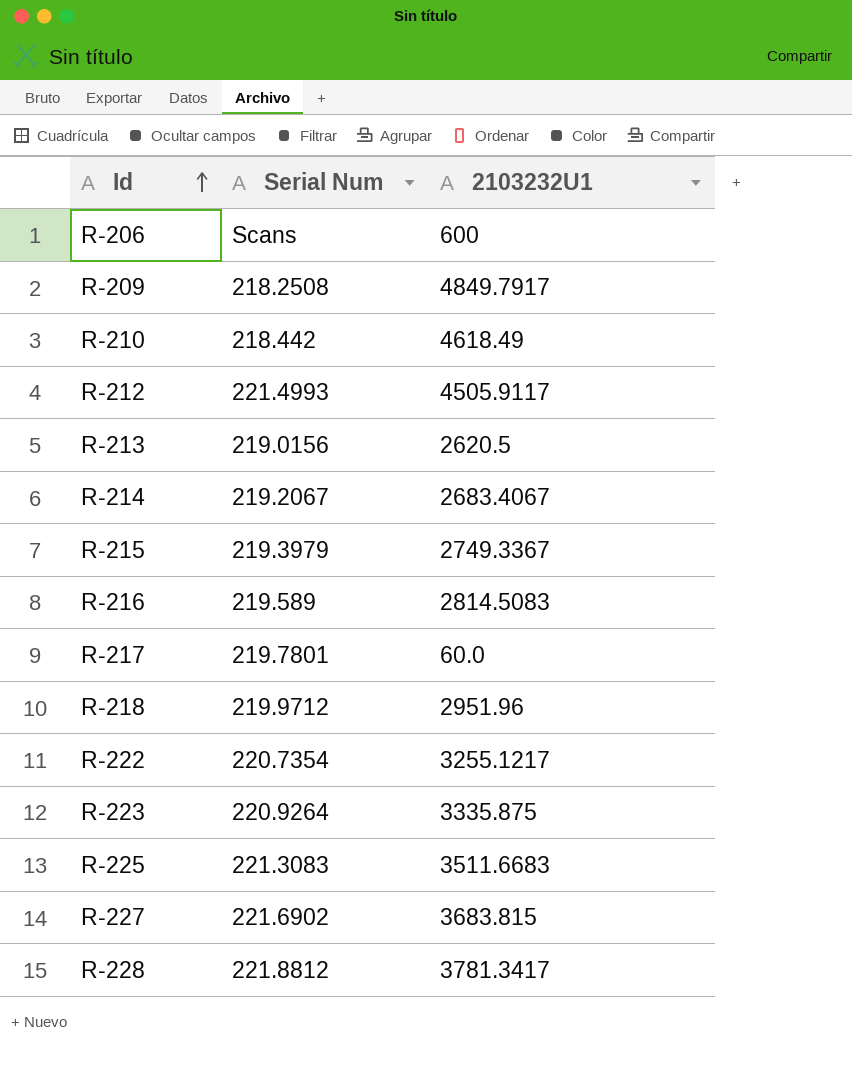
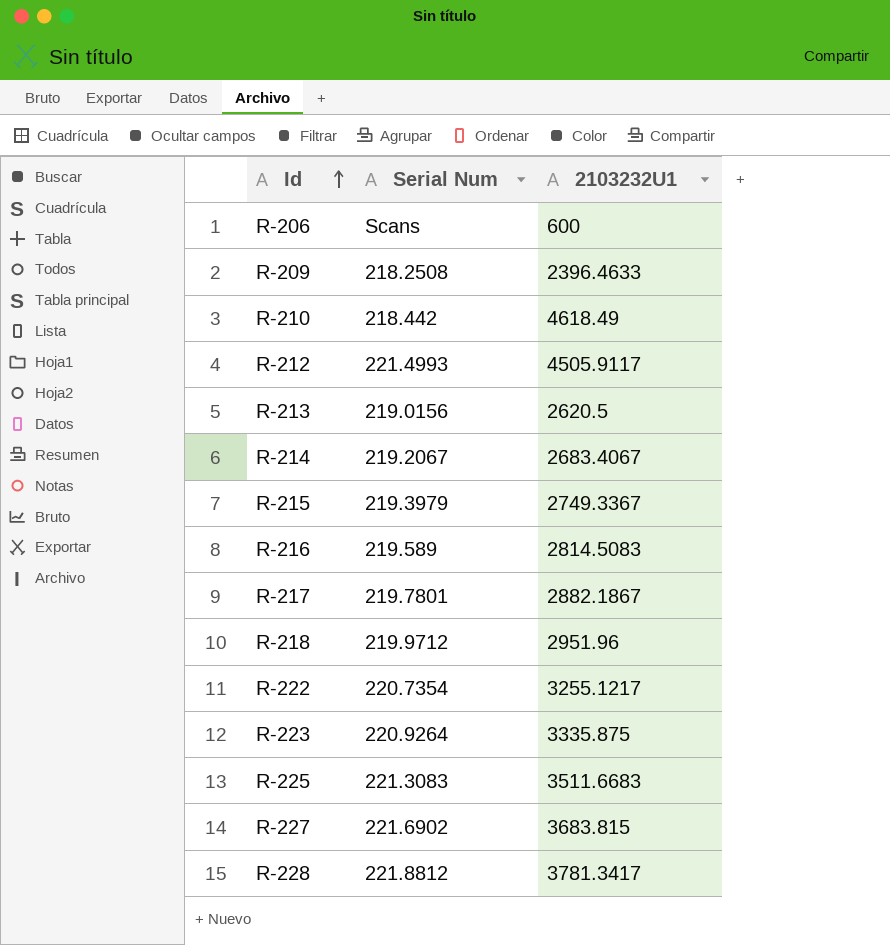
R-209 | 2103232U1: 4849.7917 -> 2396.4633
R-217 | 2103232U1: 60.0 -> 2882.1867

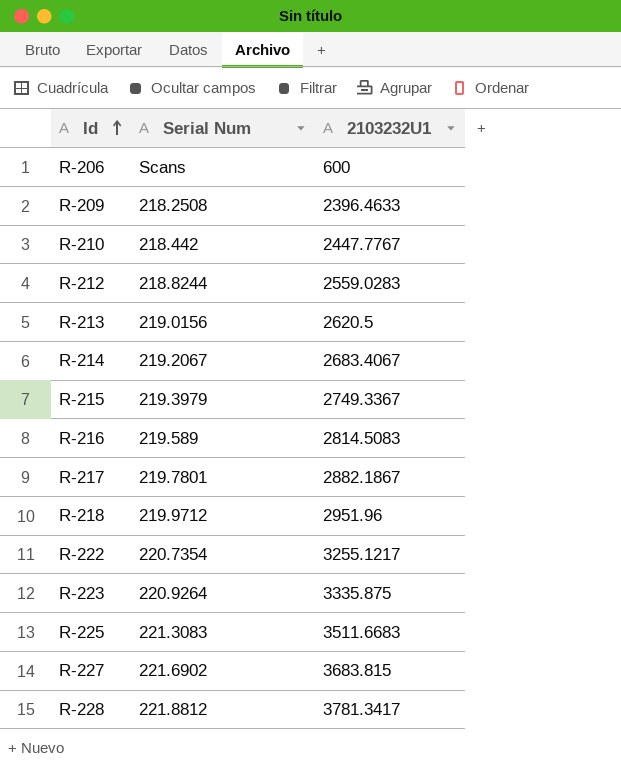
R-210 | 2103232U1: 4618.49 -> 2447.7767
R-212 | Serial Num: 221.4993 -> 218.8244
R-212 | 2103232U1: 4505.9117 -> 2559.0283

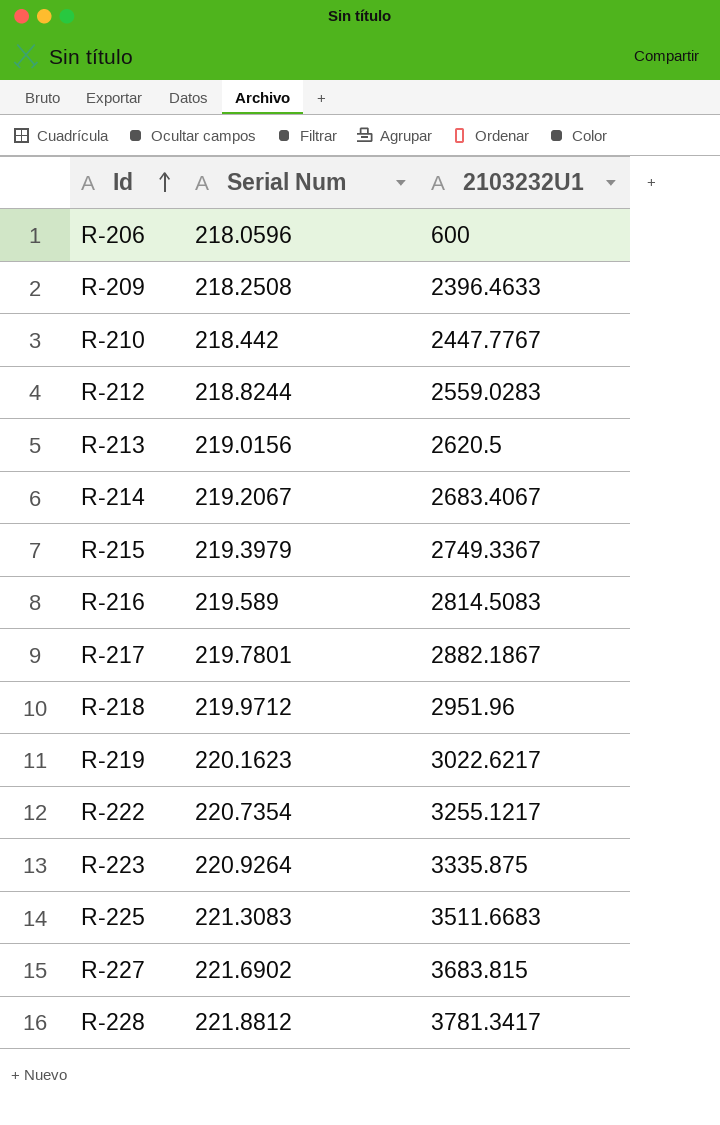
R-206 | Serial Num: Scans -> 218.0596
row R-219: none -> 220.1623 | 3022.6217

